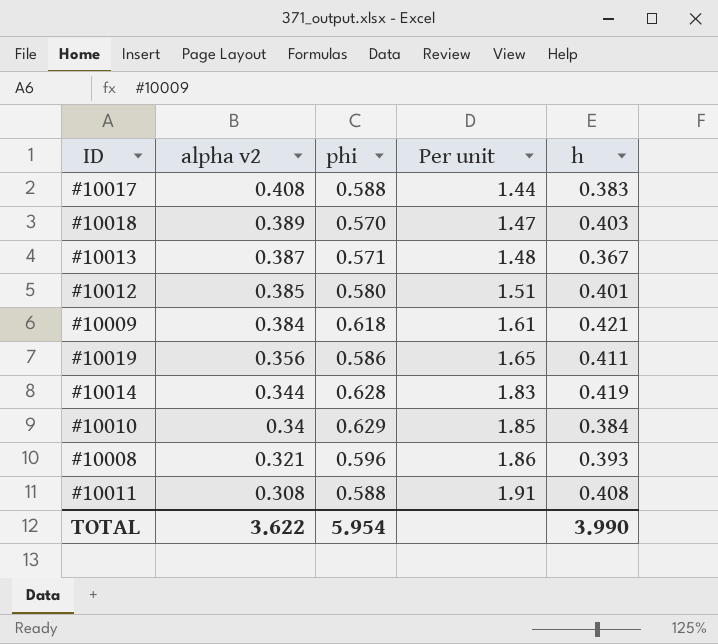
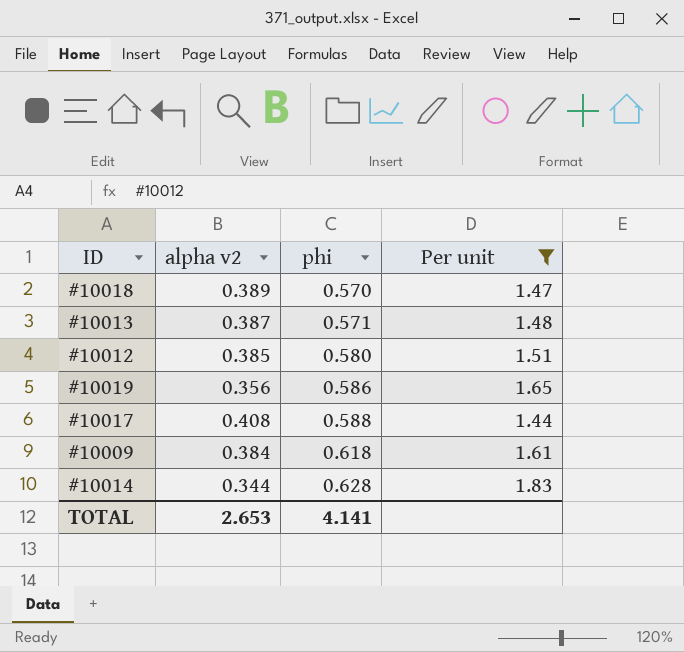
filter: none -> Per unit <= 1.83
row order: alpha v2 descending -> phi ascending
column h | position: 5 -> none
TOTAL | alpha v2: 3.622 -> 2.653
TOTAL | phi: 5.954 -> 4.141

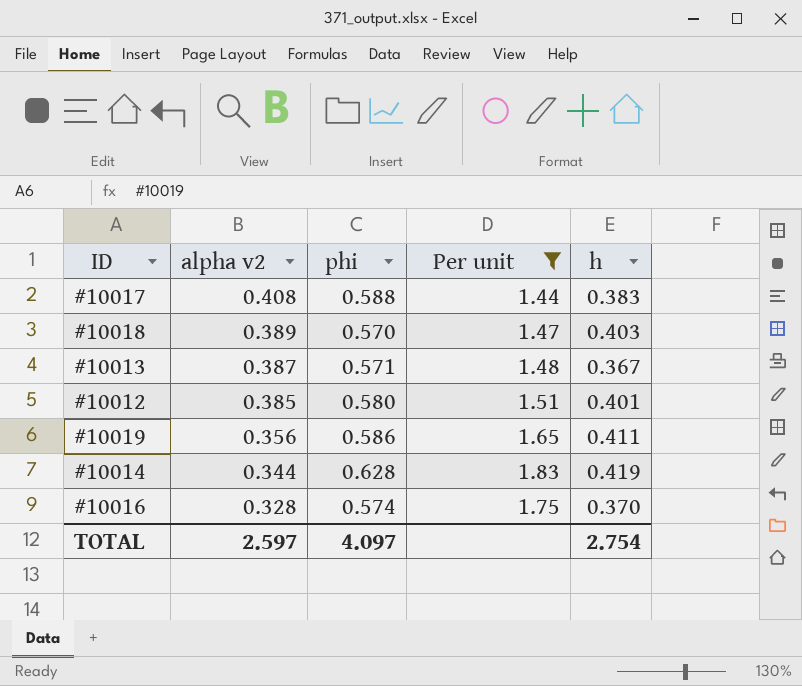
row order: phi ascending -> alpha v2 descending
column h | position: none -> 5
row #10009: 0.384 | 0.618 | 1.61 -> none
row #10016: none -> 0.328 | 0.574 | 1.75 | 0.370
TOTAL | alpha v2: 2.653 -> 2.597
TOTAL | phi: 4.141 -> 4.097

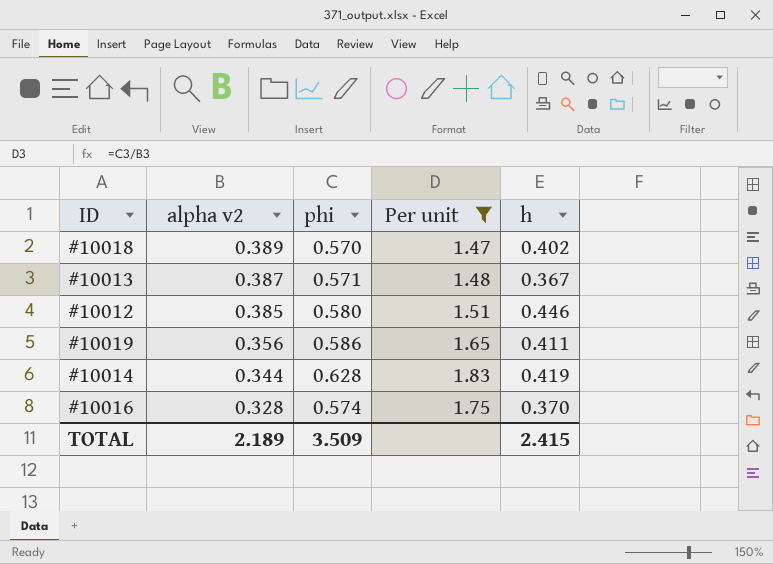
row #10017: 0.408 | 0.588 | 1.44 | 0.383 -> none
#10018 | h: 0.403 -> 0.402
#10012 | h: 0.401 -> 0.446
TOTAL | alpha v2: 2.597 -> 2.189
TOTAL | phi: 4.097 -> 3.509
TOTAL | h: 2.754 -> 2.415

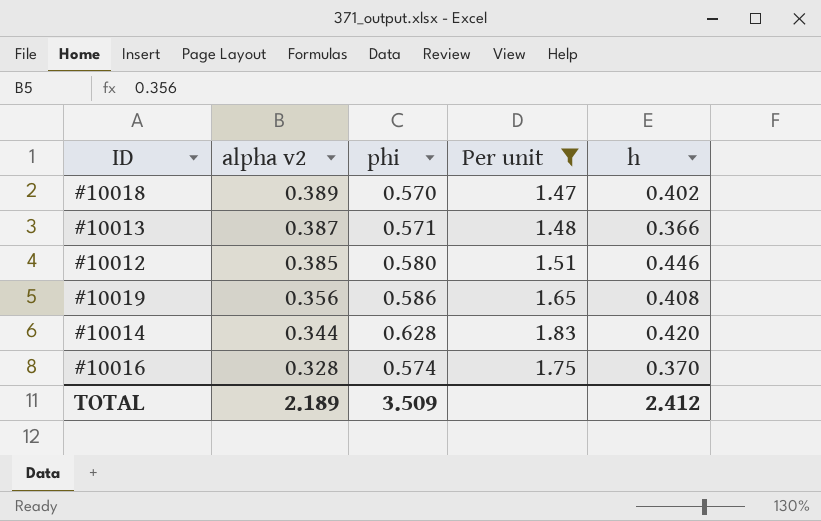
#10013 | h: 0.367 -> 0.366
#10019 | h: 0.411 -> 0.408
#10014 | h: 0.419 -> 0.420
TOTAL | h: 2.415 -> 2.412

